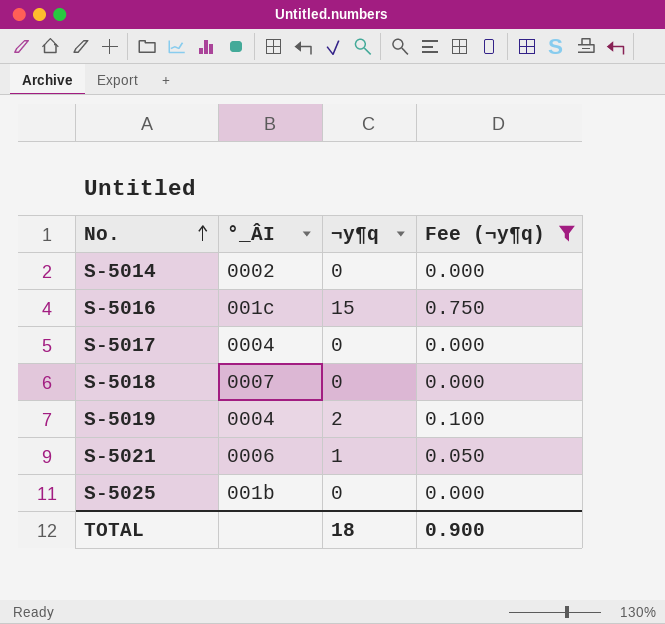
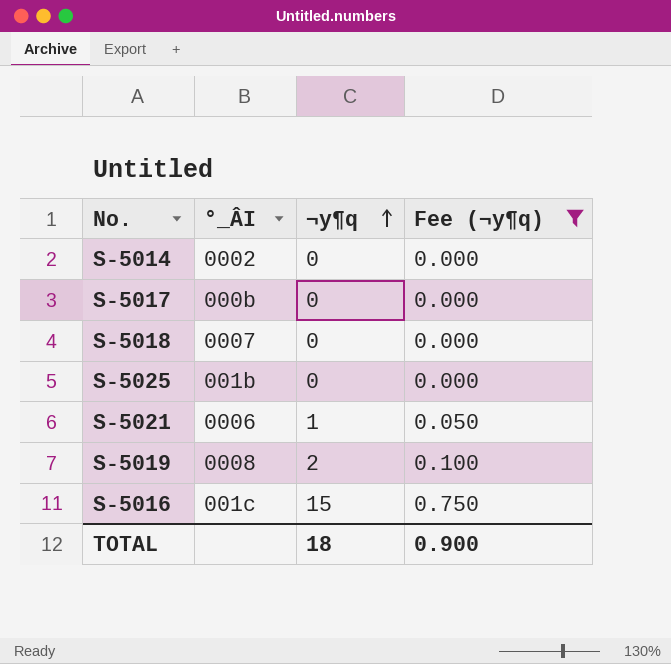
row order: No. ascending -> ¬y¶q ascending
S-5017 | °_ÂI: 0004 -> 000b
S-5019 | °_ÂI: 0004 -> 0008

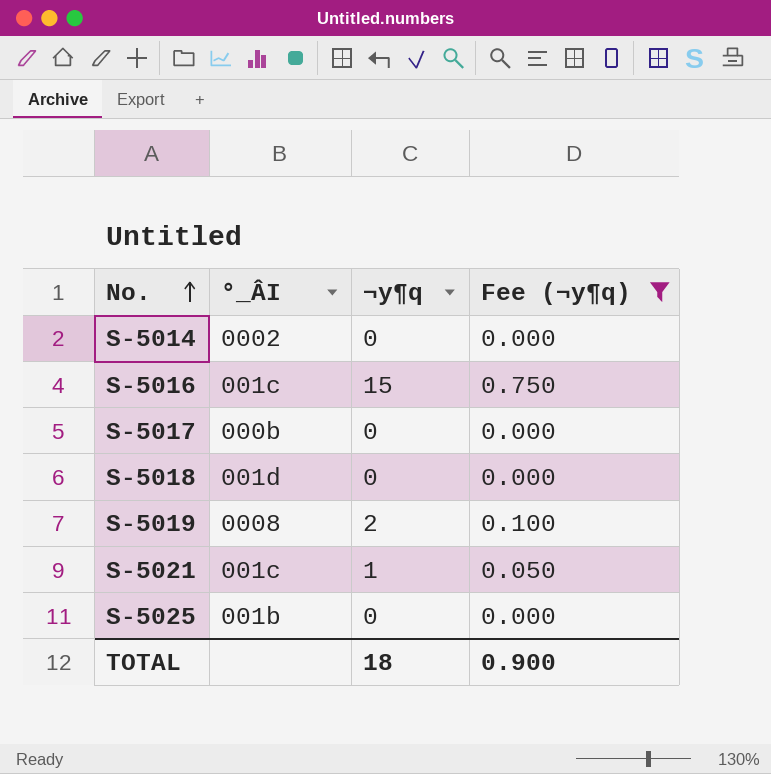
row order: ¬y¶q ascending -> No. ascending
S-5018 | °_ÂI: 0007 -> 001d
S-5021 | °_ÂI: 0006 -> 001c

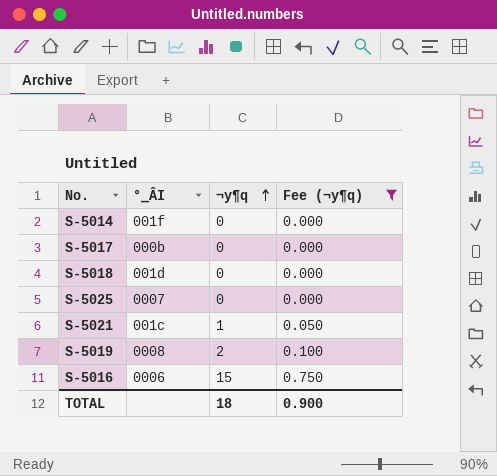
row order: No. ascending -> ¬y¶q ascending
S-5014 | °_ÂI: 0002 -> 001f
S-5025 | °_ÂI: 001b -> 0007
S-5016 | °_ÂI: 001c -> 0006

